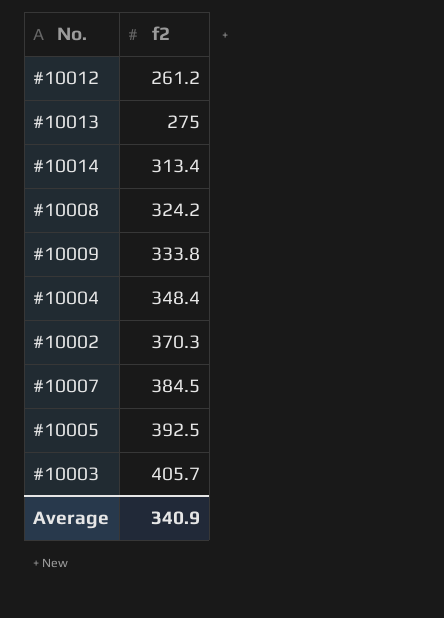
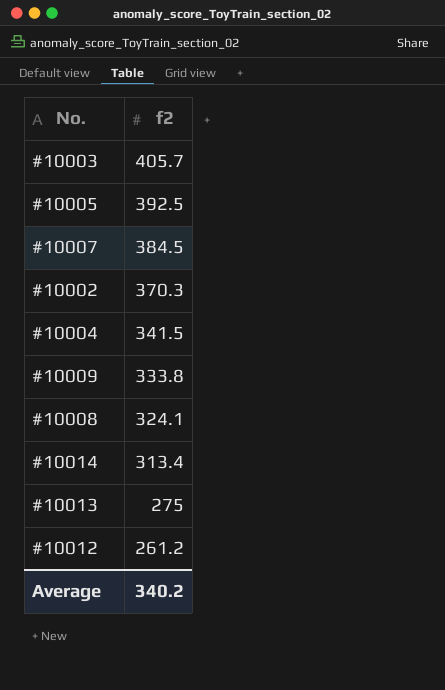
row order: f2 ascending -> f2 descending
#10004 | f2: 348.4 -> 341.5
#10008 | f2: 324.2 -> 324.1
Average | f2: 340.9 -> 340.2

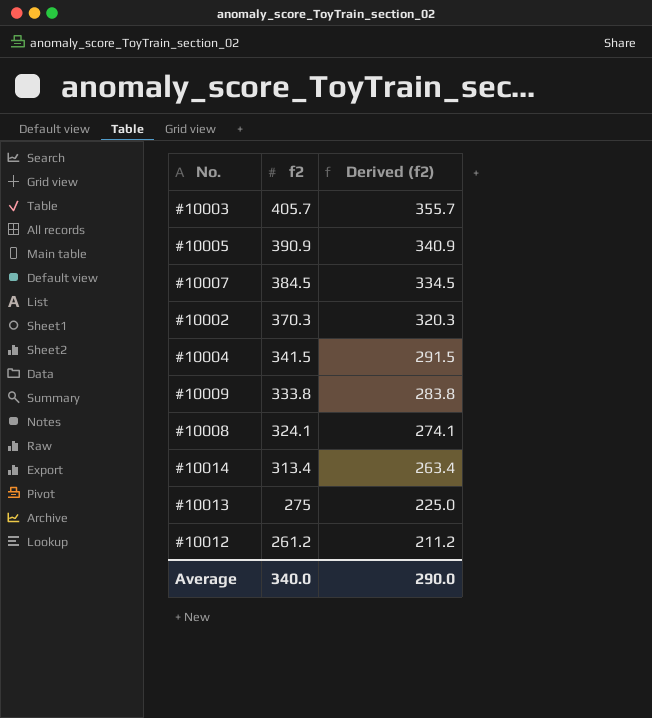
column Derived (f2) | formula: none -> [f2] - 50
#10005 | f2: 392.5 -> 390.9
Average | f2: 340.2 -> 340.0

